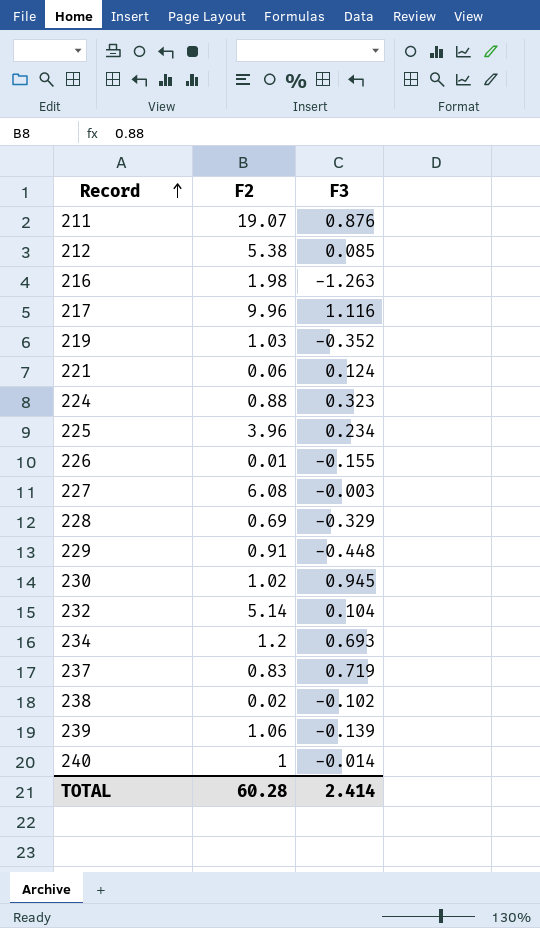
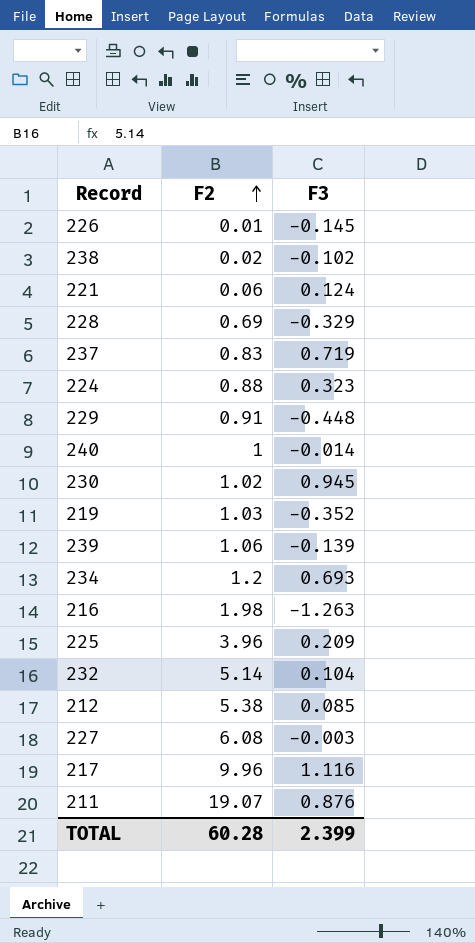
row order: Record ascending -> F2 ascending
226 | F3: -0.155 -> -0.145
225 | F3: 0.234 -> 0.209
TOTAL | F3: 2.414 -> 2.399

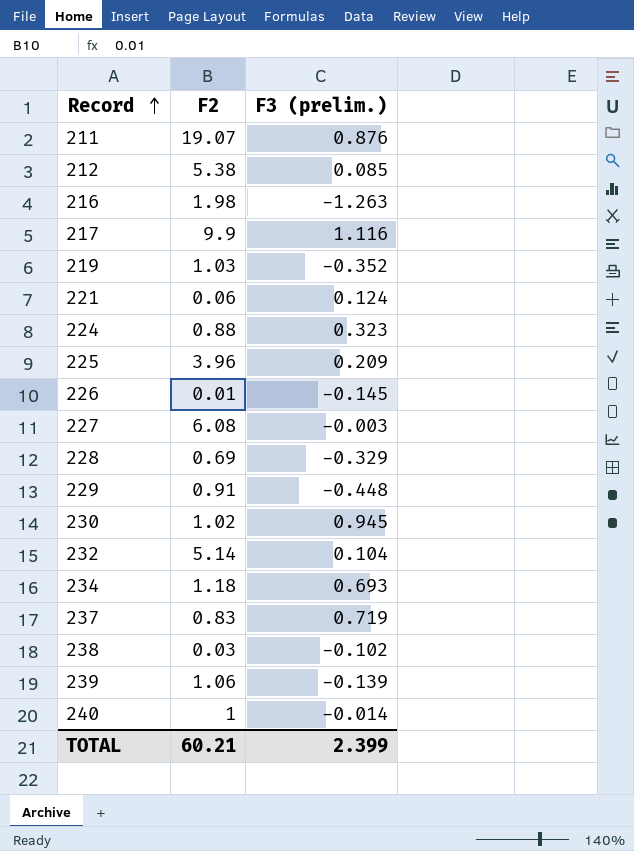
row order: F2 ascending -> Record ascending
column name: F3 -> F3 (prelim.)
217 | F2: 9.96 -> 9.9
234 | F2: 1.2 -> 1.18
238 | F2: 0.02 -> 0.03
TOTAL | F2: 60.28 -> 60.21

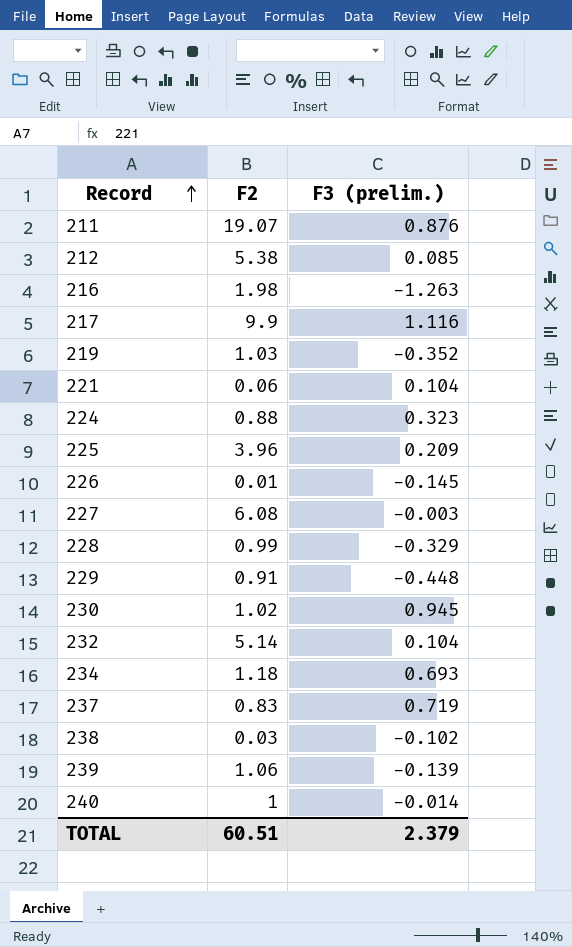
221 | F3 (prelim.): 0.124 -> 0.104
228 | F2: 0.69 -> 0.99
TOTAL | F2: 60.21 -> 60.51
TOTAL | F3 (prelim.): 2.399 -> 2.379

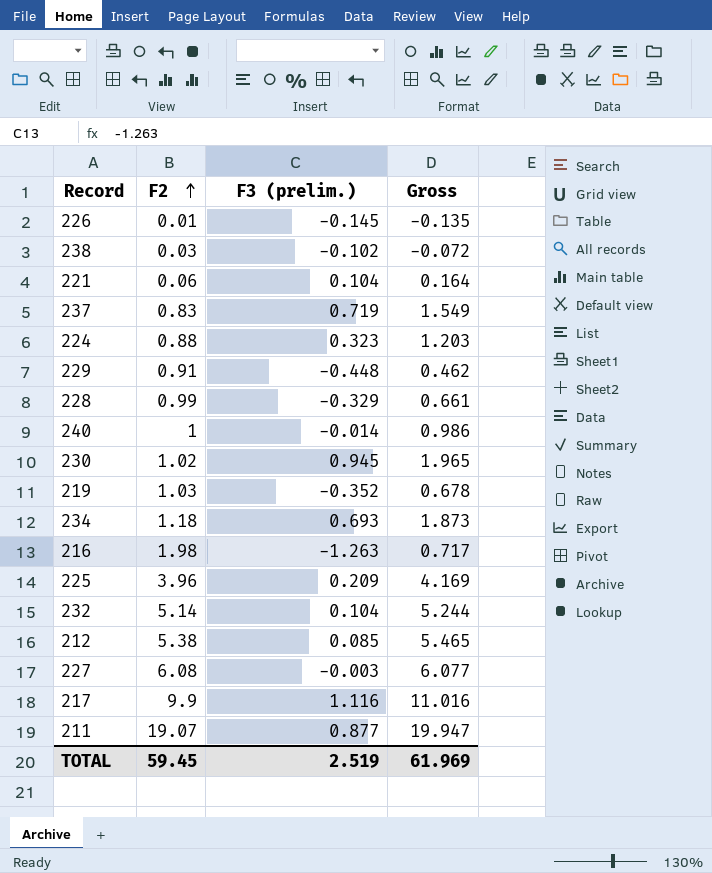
row order: Record ascending -> F2 ascending
column Gross | formula: none -> [F2] + [F3 (prelim.)]
row 239: 1.06 | -0.139 -> none
211 | F3 (prelim.): 0.876 -> 0.877
TOTAL | F2: 60.51 -> 59.45
TOTAL | F3 (prelim.): 2.379 -> 2.519

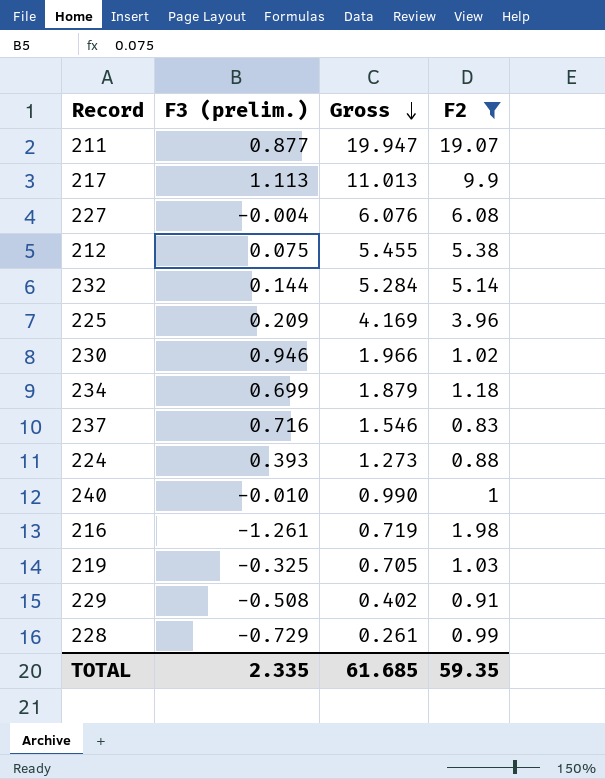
filter: none -> F2 >= 0.83
row order: F2 ascending -> Gross descending
column F2 | position: 2 -> 4
217 | F3 (prelim.): 1.116 -> 1.113
217 | Gross: 11.016 -> 11.013
227 | F3 (prelim.): -0.003 -> -0.004
227 | Gross: 6.077 -> 6.076
212 | F3 (prelim.): 0.085 -> 0.075
212 | Gross: 5.465 -> 5.455
232 | F3 (prelim.): 0.104 -> 0.144
232 | Gross: 5.244 -> 5.284
230 | F3 (prelim.): 0.945 -> 0.946
230 | Gross: 1.965 -> 1.966
234 | F3 (prelim.): 0.693 -> 0.699
234 | Gross: 1.873 -> 1.879
237 | F3 (prelim.): 0.719 -> 0.716
237 | Gross: 1.549 -> 1.546
224 | F3 (prelim.): 0.323 -> 0.393
224 | Gross: 1.203 -> 1.273
240 | F3 (prelim.): -0.014 -> -0.010
240 | Gross: 0.986 -> 0.990
216 | F3 (prelim.): -1.263 -> -1.261
216 | Gross: 0.717 -> 0.719
219 | F3 (prelim.): -0.352 -> -0.325
219 | Gross: 0.678 -> 0.705
229 | F3 (prelim.): -0.448 -> -0.508
229 | Gross: 0.462 -> 0.402
228 | F3 (prelim.): -0.329 -> -0.729
228 | Gross: 0.661 -> 0.261
TOTAL | F3 (prelim.): 2.519 -> 2.335
TOTAL | Gross: 61.969 -> 61.685
TOTAL | F2: 59.45 -> 59.35

